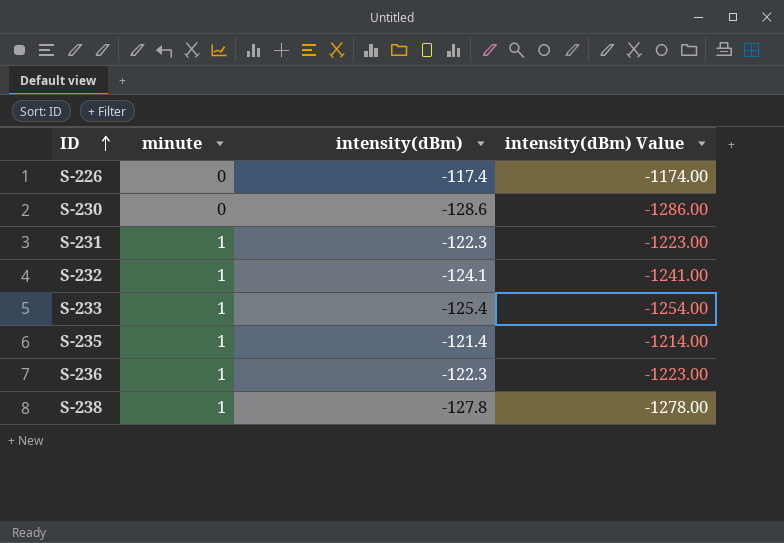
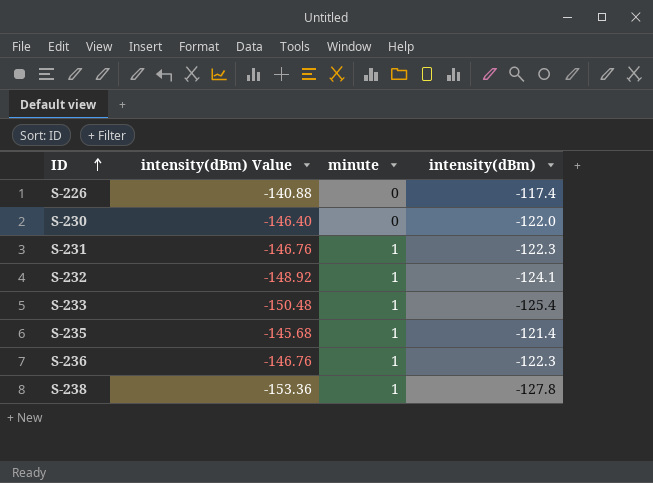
column intensity(dBm) Value | formula: [intensity(dBm)] * 10 -> [intensity(dBm)] * 1.2
column intensity(dBm) Value | position: 4 -> 2
S-230 | intensity(dBm): -128.6 -> -122.0

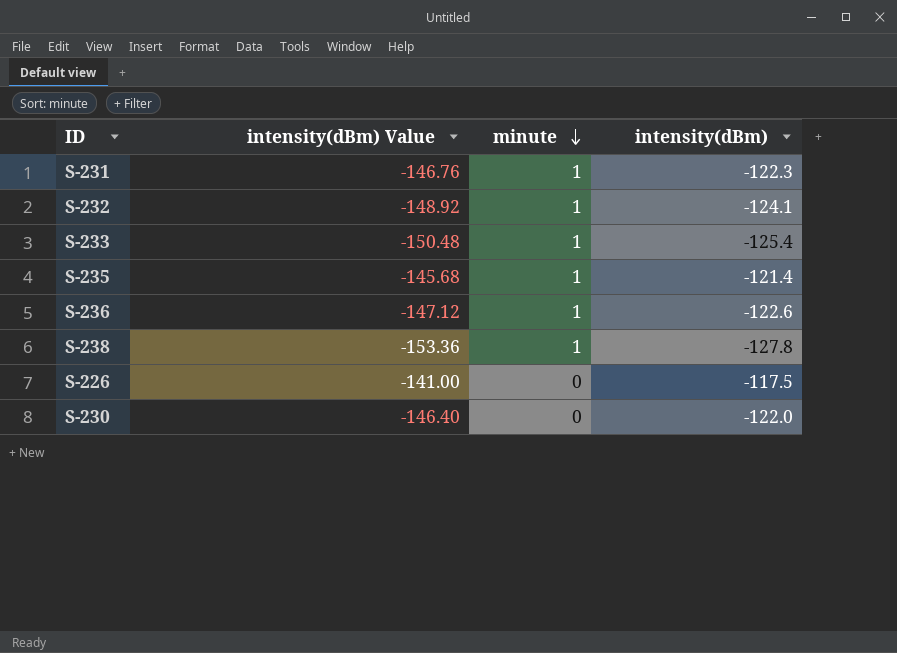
row order: ID ascending -> minute descending
S-236 | intensity(dBm) Value: -146.76 -> -147.12
S-236 | intensity(dBm): -122.3 -> -122.6
S-226 | intensity(dBm) Value: -140.88 -> -141.00
S-226 | intensity(dBm): -117.4 -> -117.5

